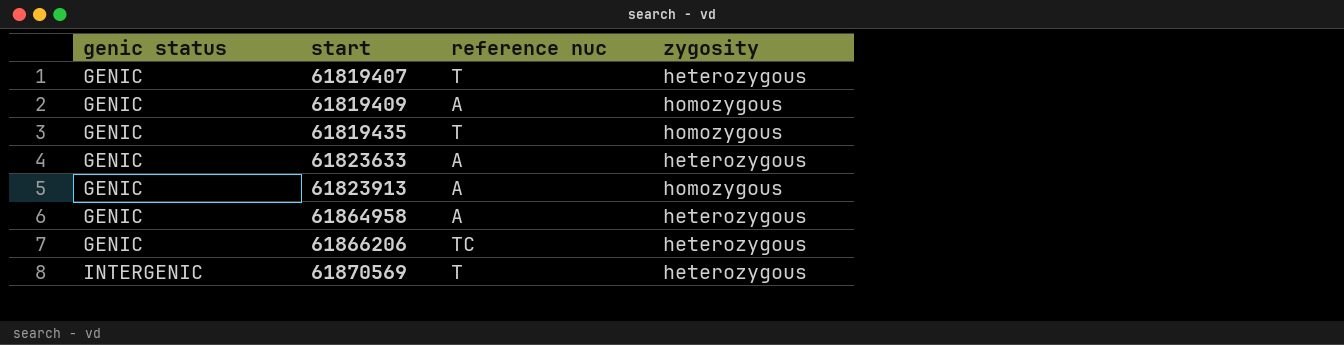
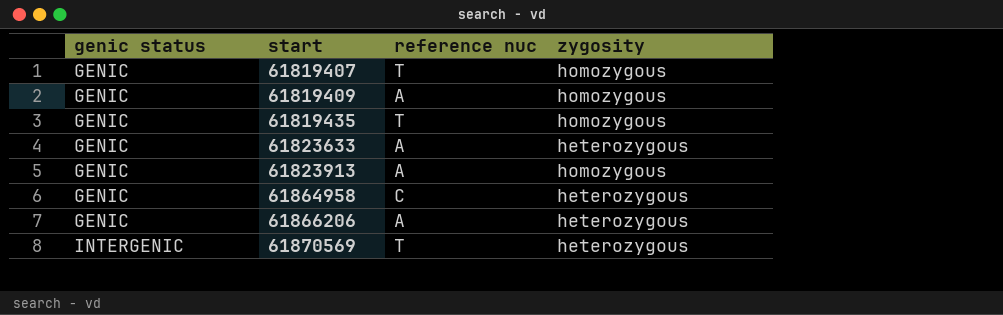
61819407 | zygosity: heterozygous -> homozygous
61864958 | reference nuc: A -> C
61866206 | reference nuc: TC -> A

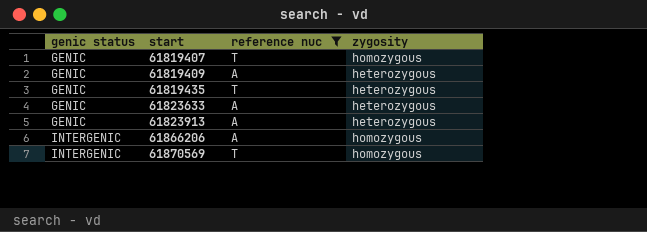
filter: none -> reference nuc != C
61819409 | zygosity: homozygous -> heterozygous
61819435 | zygosity: homozygous -> heterozygous
61823913 | zygosity: homozygous -> heterozygous
61866206 | genic status: GENIC -> INTERGENIC
61866206 | zygosity: heterozygous -> homozygous
61870569 | zygosity: heterozygous -> homozygous

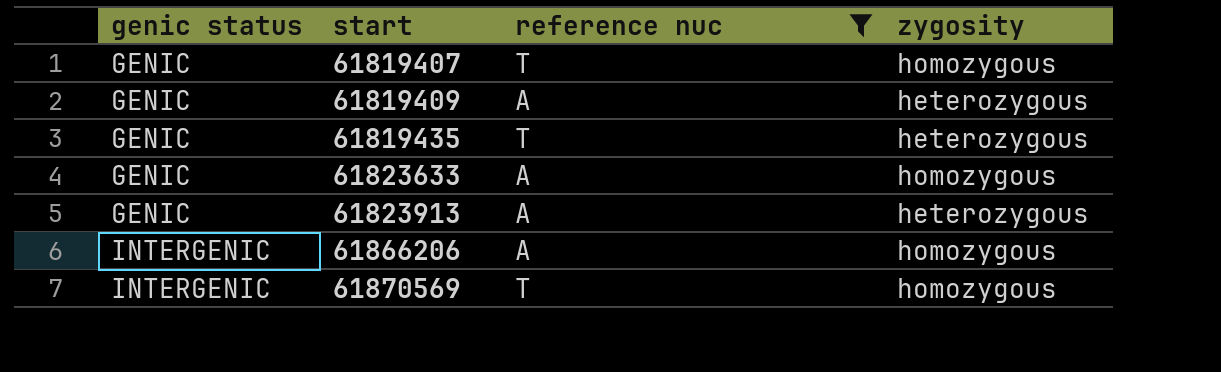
61823633 | zygosity: heterozygous -> homozygous

